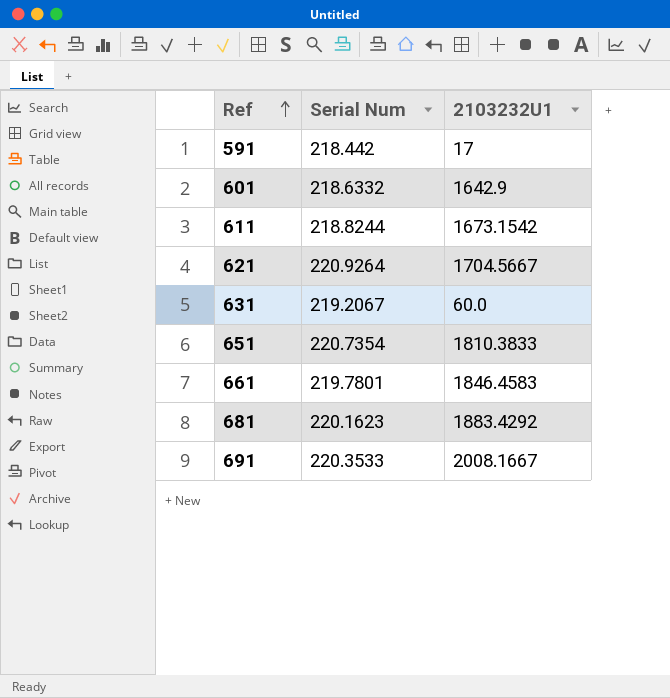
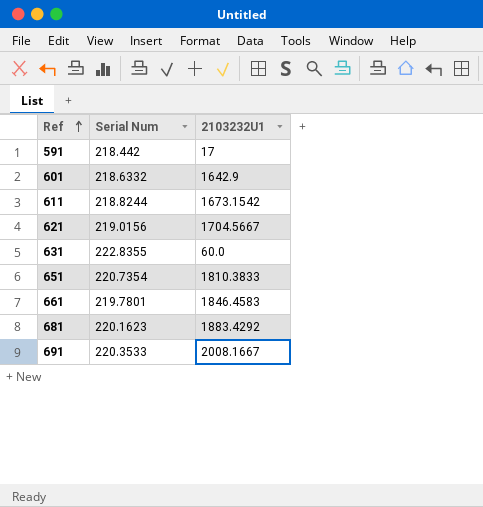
621 | Serial Num: 220.9264 -> 219.0156
631 | Serial Num: 219.2067 -> 222.8355

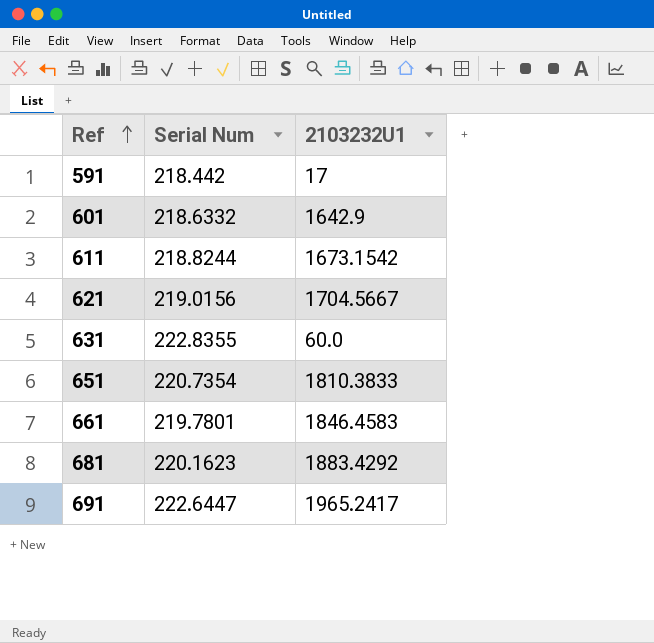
691 | Serial Num: 220.3533 -> 222.6447
691 | 2103232U1: 2008.1667 -> 1965.2417

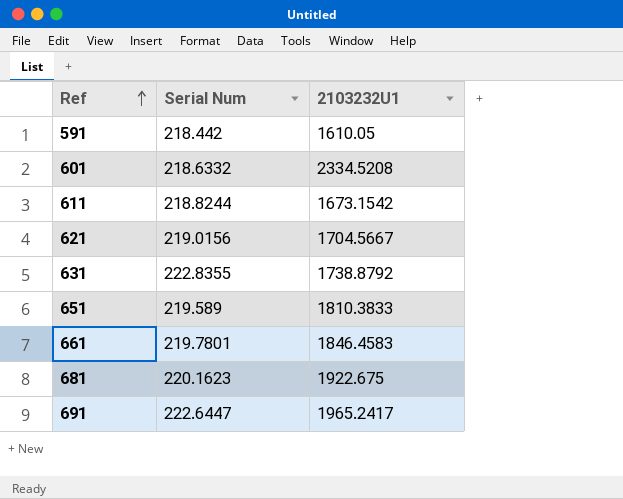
591 | 2103232U1: 17 -> 1610.05
601 | 2103232U1: 1642.9 -> 2334.5208
631 | 2103232U1: 60.0 -> 1738.8792
651 | Serial Num: 220.7354 -> 219.589
681 | 2103232U1: 1883.4292 -> 1922.675

